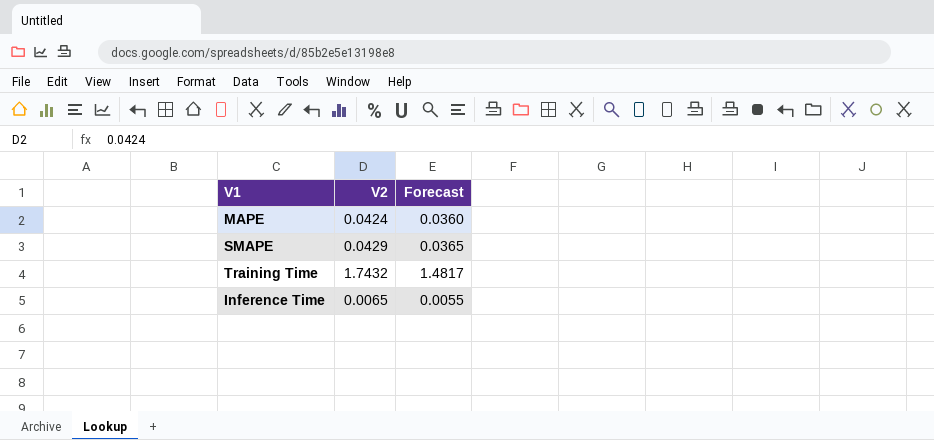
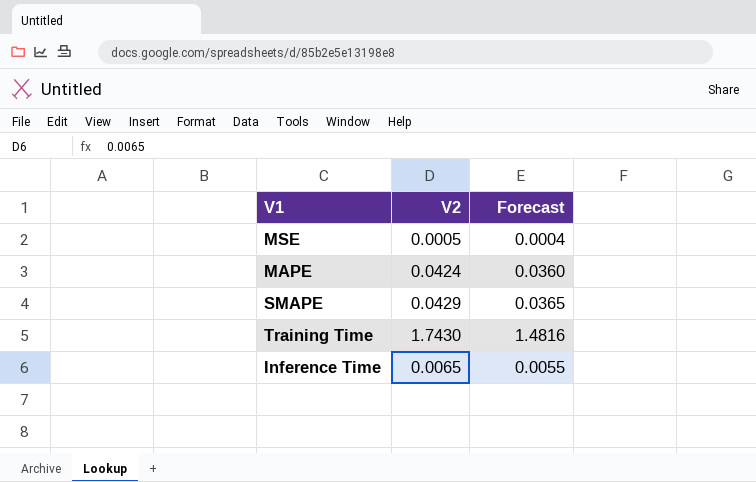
row MSE: none -> 0.0005 | 0.0004
Training Time | V2: 1.7432 -> 1.7430
Training Time | Forecast: 1.4817 -> 1.4816

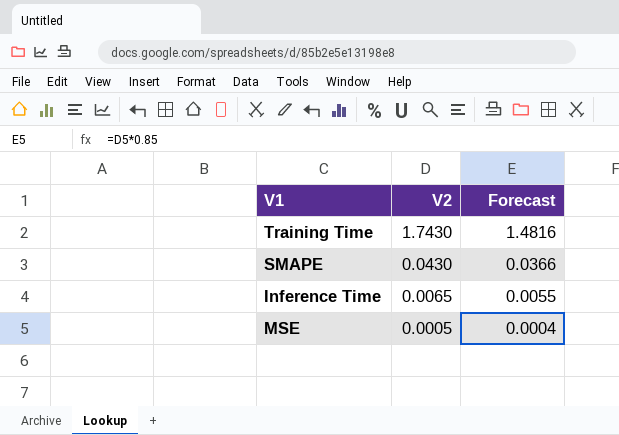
row order: none -> V2 descending
row MAPE: 0.0424 | 0.0360 -> none
SMAPE | V2: 0.0429 -> 0.0430
SMAPE | Forecast: 0.0365 -> 0.0366

